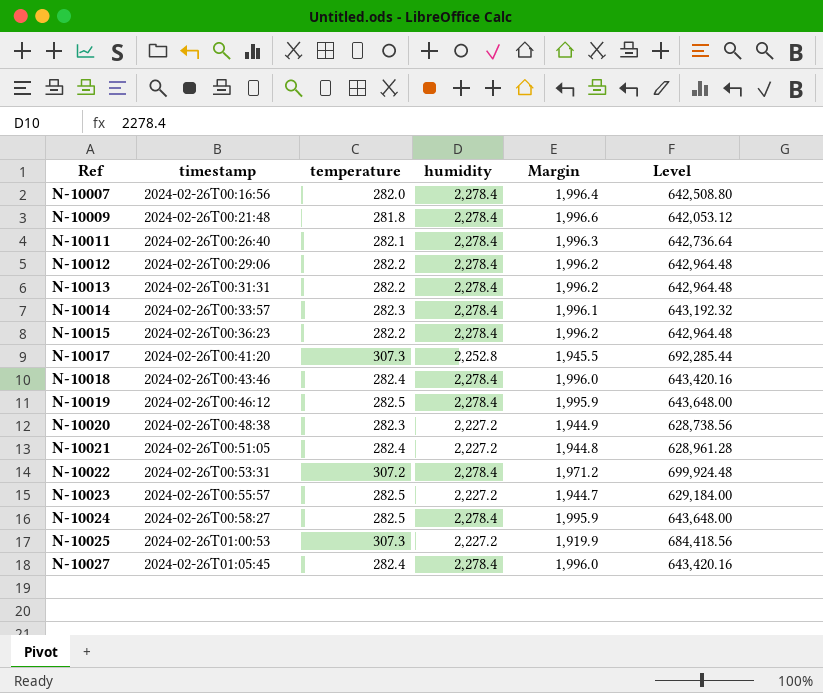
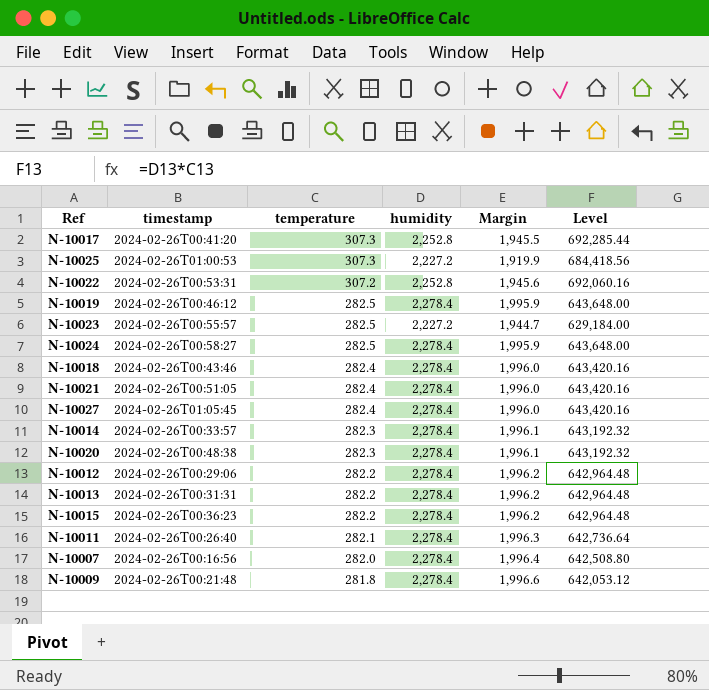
row order: Ref ascending -> temperature descending
N-10022 | humidity: 2,278.4 -> 2,252.8
N-10022 | Margin: 1,971.2 -> 1,945.6
N-10022 | Level: 699,924.48 -> 692,060.16
N-10021 | humidity: 2,227.2 -> 2,278.4
N-10021 | Margin: 1,944.8 -> 1,996.0
N-10021 | Level: 628,961.28 -> 643,420.16
N-10020 | humidity: 2,227.2 -> 2,278.4
N-10020 | Margin: 1,944.9 -> 1,996.1
N-10020 | Level: 628,738.56 -> 643,192.32

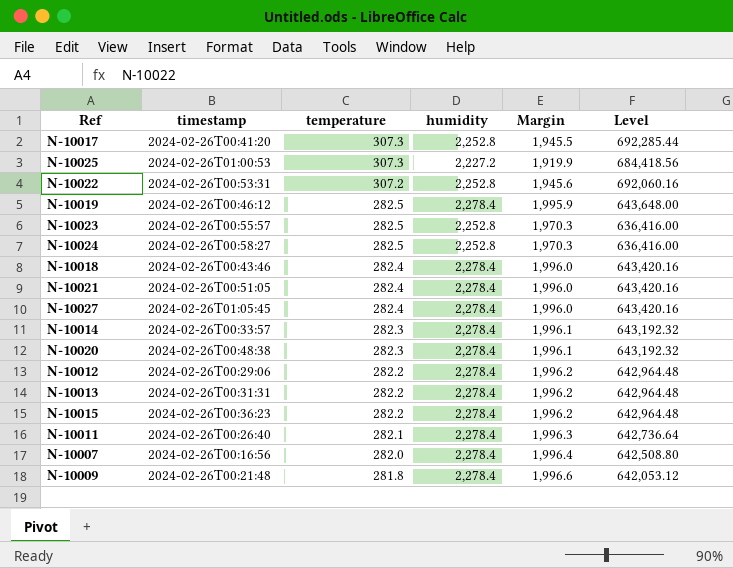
N-10023 | humidity: 2,227.2 -> 2,252.8
N-10023 | Margin: 1,944.7 -> 1,970.3
N-10023 | Level: 629,184.00 -> 636,416.00
N-10024 | humidity: 2,278.4 -> 2,252.8
N-10024 | Margin: 1,995.9 -> 1,970.3
N-10024 | Level: 643,648.00 -> 636,416.00

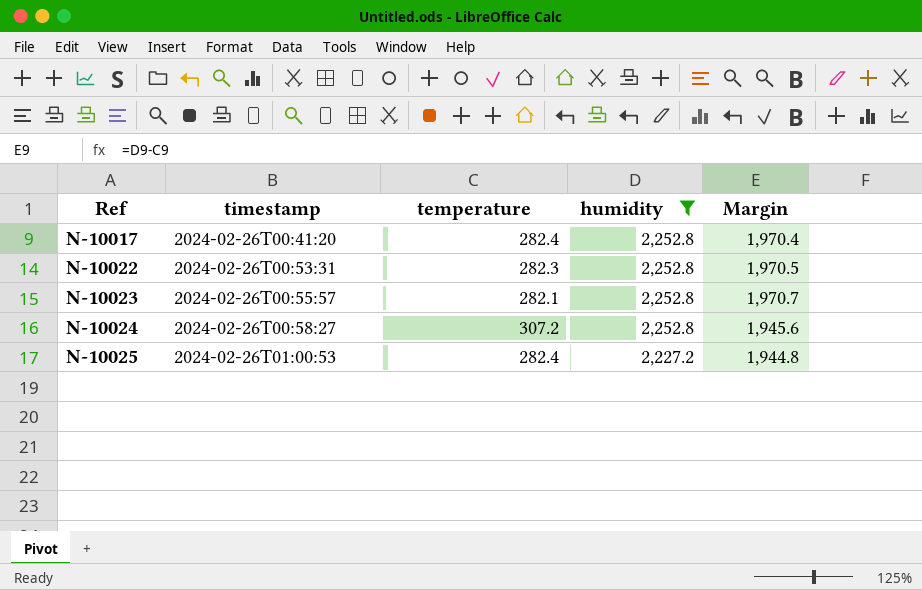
filter: none -> humidity != 2,278.4
row order: temperature descending -> Ref ascending
column Level | formula: [temperature] * [humidity] -> none
N-10017 | temperature: 307.3 -> 282.4
N-10017 | Margin: 1,945.5 -> 1,970.4
N-10022 | temperature: 307.2 -> 282.3
N-10022 | Margin: 1,945.6 -> 1,970.5
N-10023 | temperature: 282.5 -> 282.1
N-10023 | Margin: 1,970.3 -> 1,970.7
N-10024 | temperature: 282.5 -> 307.2
N-10024 | Margin: 1,970.3 -> 1,945.6
N-10025 | temperature: 307.3 -> 282.4
N-10025 | Margin: 1,919.9 -> 1,944.8

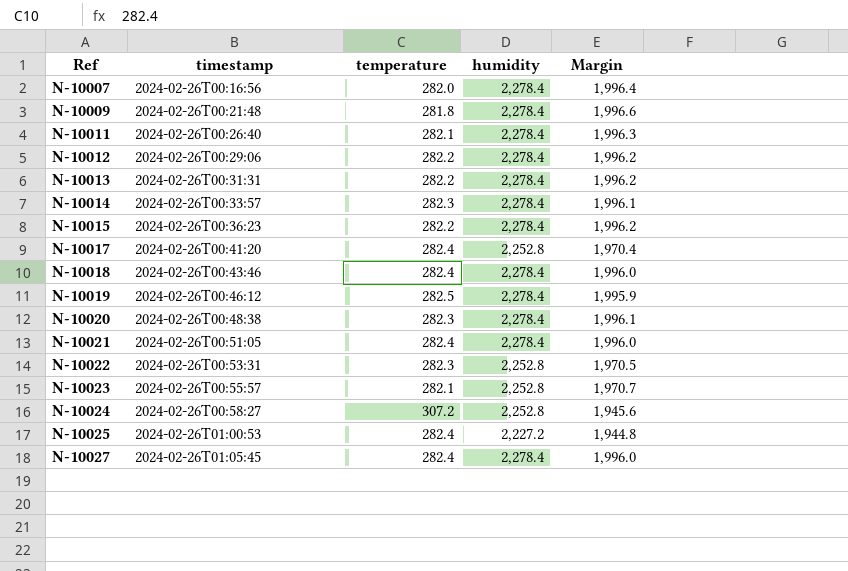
filter: humidity != 2,278.4 -> none

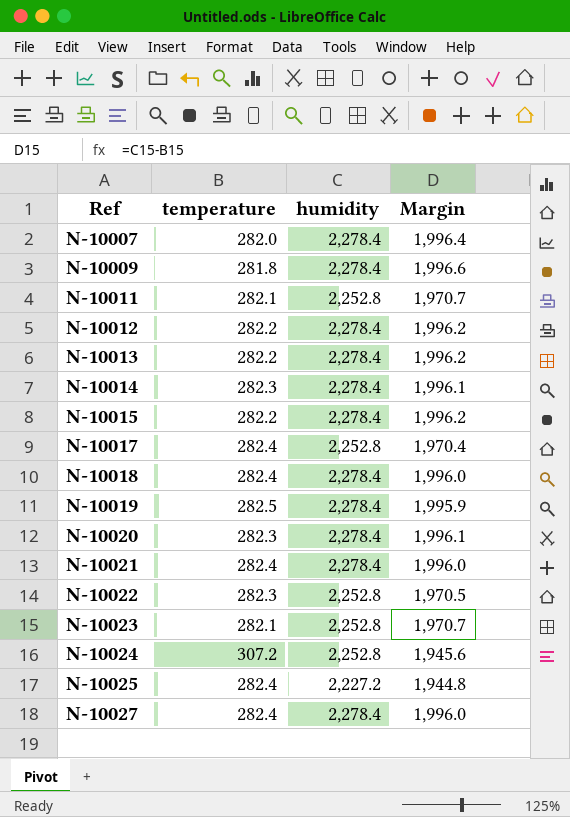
column timestamp | position: 2 -> none
N-10011 | humidity: 2,278.4 -> 2,252.8
N-10011 | Margin: 1,996.3 -> 1,970.7

